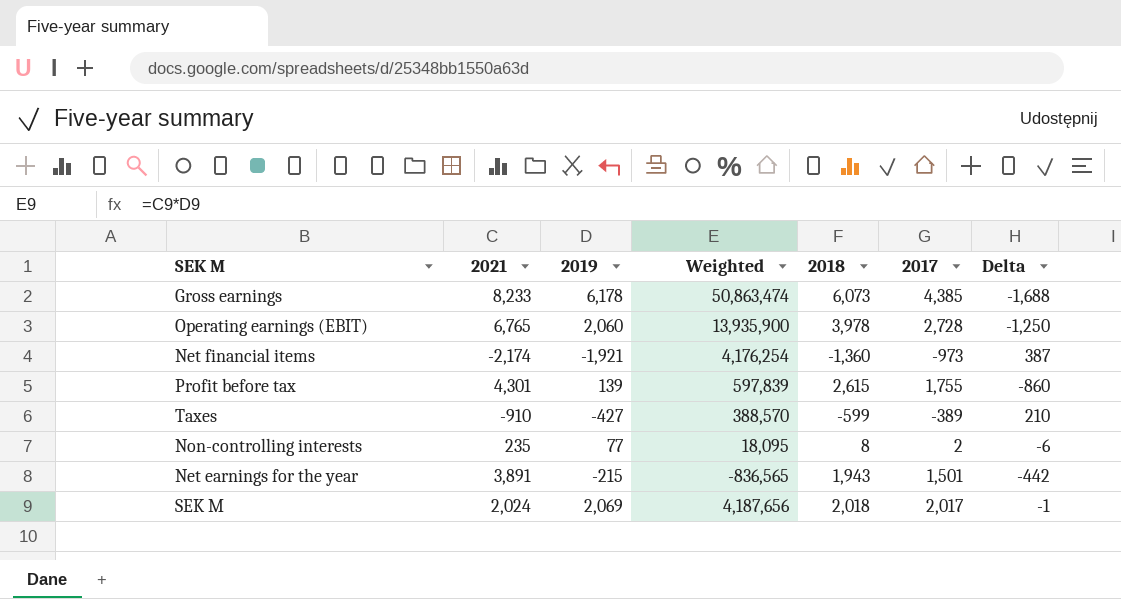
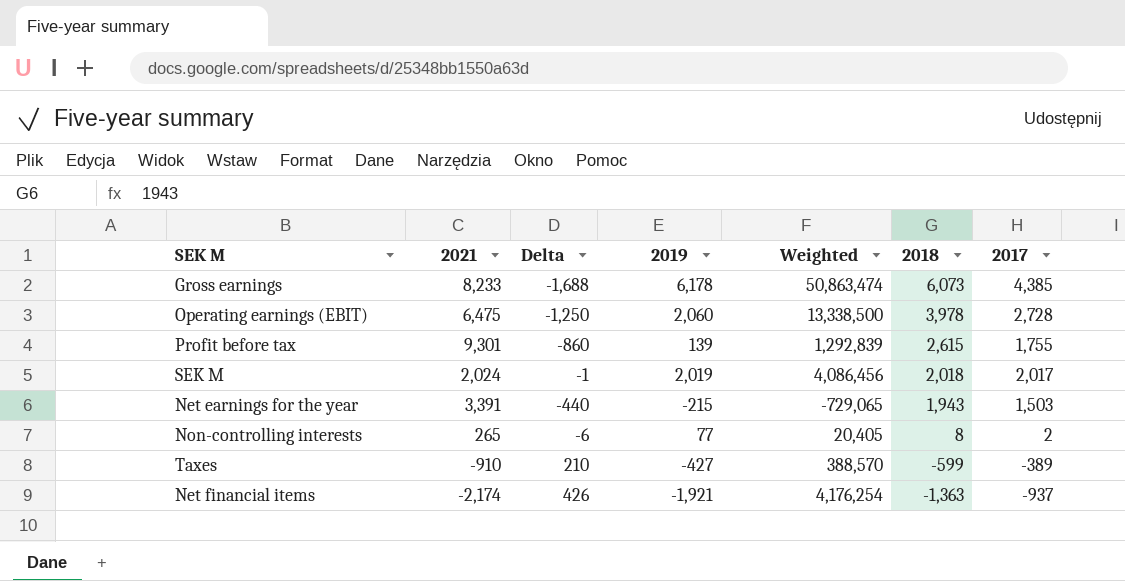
row order: none -> 2018 descending
column Delta | position: 7 -> 3
Operating earnings (EBIT) | 2021: 6,765 -> 6,475
Operating earnings (EBIT) | Weighted: 13,935,900 -> 13,338,500
Profit before tax | 2021: 4,301 -> 9,301
Profit before tax | Weighted: 597,839 -> 1,292,839
SEK M | 2019: 2,069 -> 2,019
SEK M | Weighted: 4,187,656 -> 4,086,456
Net earnings for the year | 2021: 3,891 -> 3,391
Net earnings for the year | Delta: -442 -> -440
Net earnings for the year | Weighted: -836,565 -> -729,065
Net earnings for the year | 2017: 1,501 -> 1,503
Non-controlling interests | 2021: 235 -> 265
Non-controlling interests | Weighted: 18,095 -> 20,405
Net financial items | Delta: 387 -> 426
Net financial items | 2018: -1,360 -> -1,363
Net financial items | 2017: -973 -> -937

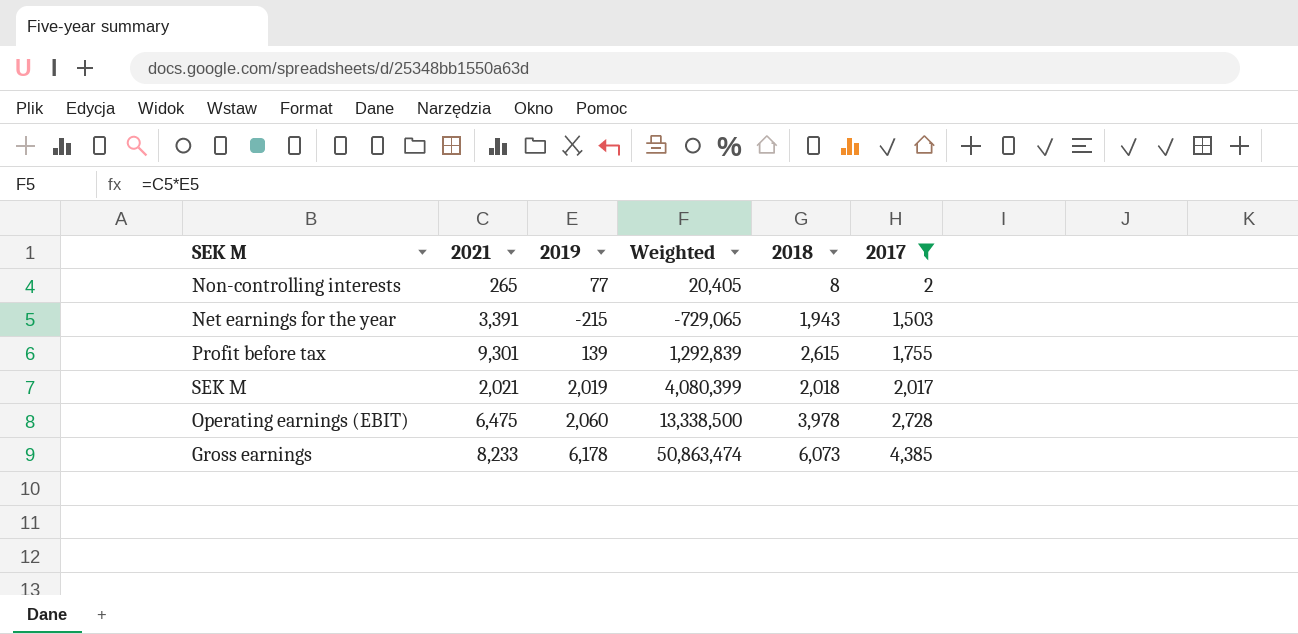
filter: none -> 2017 >= 2
row order: 2018 descending -> 2017 ascending
column Delta | formula: [2017] - [2018] -> none
SEK M | 2021: 2,024 -> 2,021
SEK M | Weighted: 4,086,456 -> 4,080,399

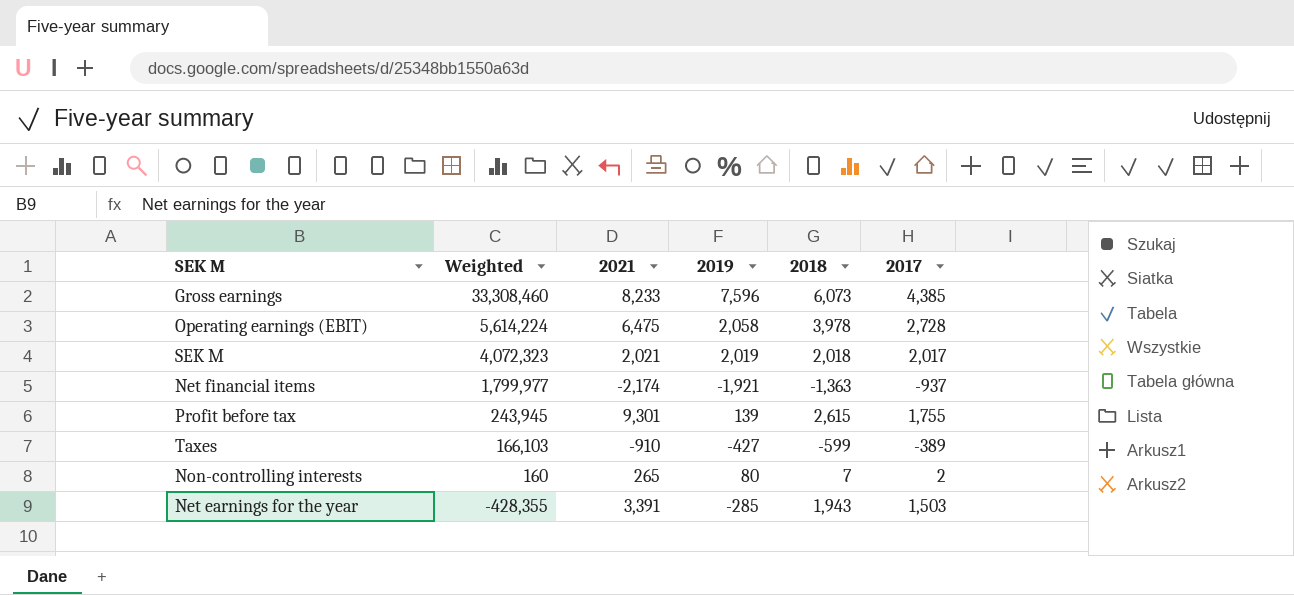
filter: 2017 >= 2 -> none
row order: 2017 ascending -> Weighted descending
column Weighted | formula: [2021] * [2019] -> [2019] * [2017]
column Weighted | position: 4 -> 2
Gross earnings | 2019: 6,178 -> 7,596
Operating earnings (EBIT) | 2019: 2,060 -> 2,058
Non-controlling interests | 2019: 77 -> 80
Non-controlling interests | 2018: 8 -> 7
Net earnings for the year | 2019: -215 -> -285

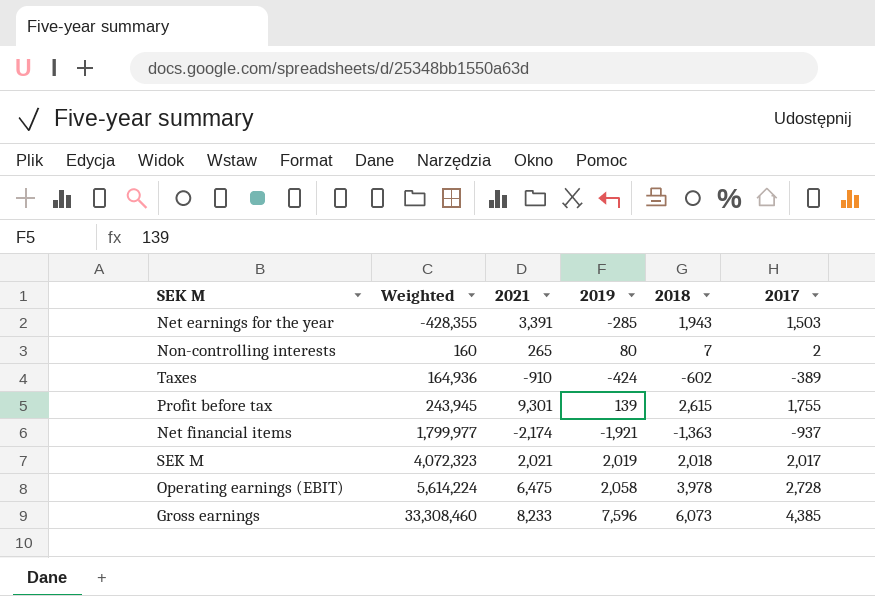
row order: Weighted descending -> Weighted ascending
Taxes | Weighted: 166,103 -> 164,936
Taxes | 2019: -427 -> -424
Taxes | 2018: -599 -> -602

